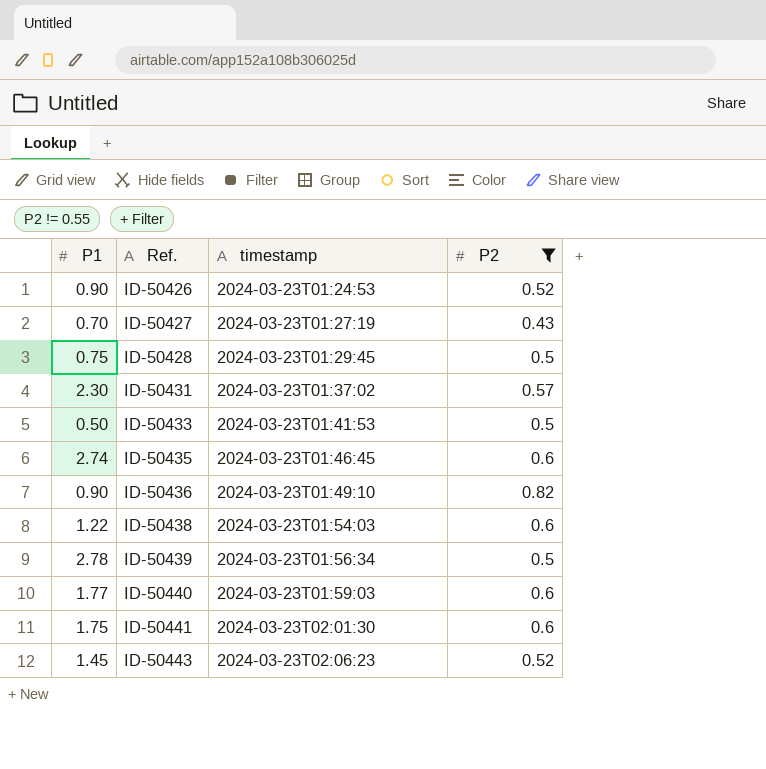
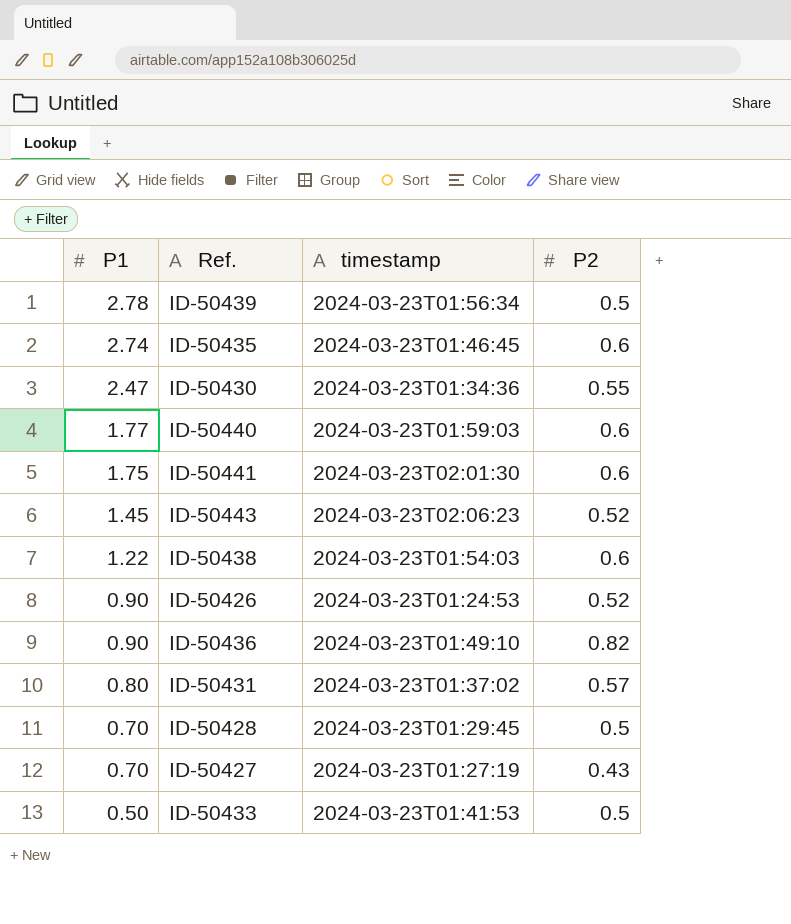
filter: P2 != 0.55 -> none
row order: Ref. ascending -> P1 descending
ID-50431 | P1: 2.30 -> 0.80
ID-50428 | P1: 0.75 -> 0.70

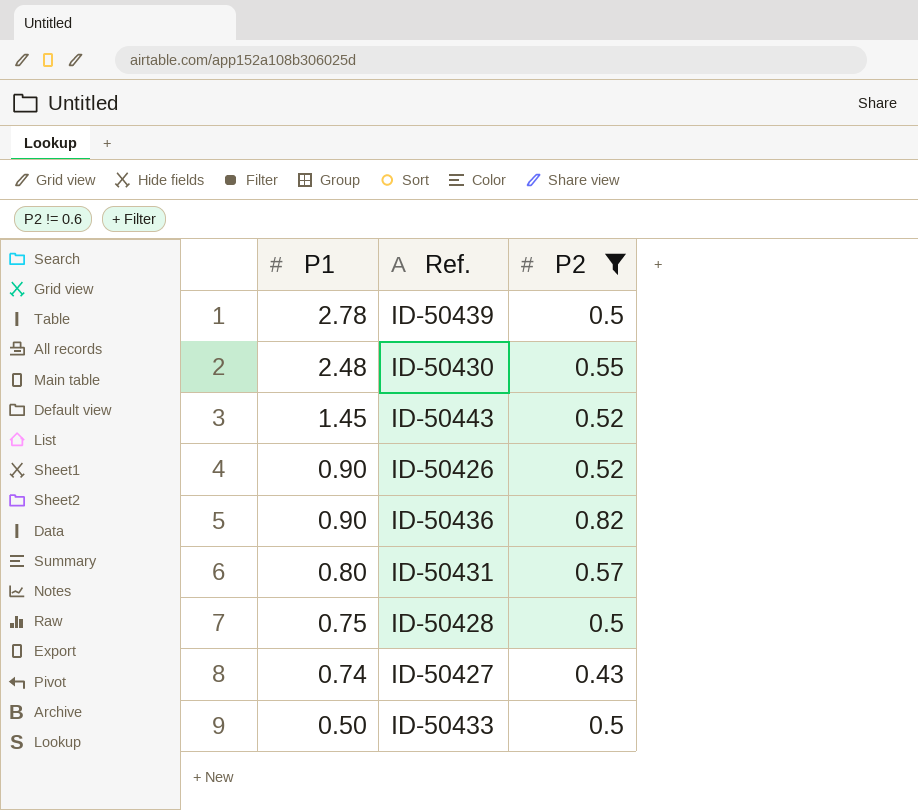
filter: none -> P2 != 0.6
column timestamp | position: 3 -> none
ID-50430 | P1: 2.47 -> 2.48
ID-50428 | P1: 0.70 -> 0.75
ID-50427 | P1: 0.70 -> 0.74

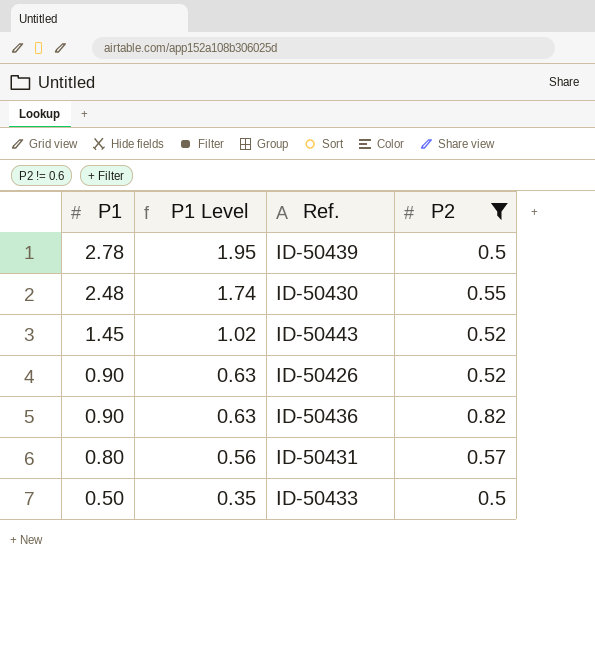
column P1 Level | formula: none -> [P1] * 0.7
row ID-50428: 0.75 | 0.5 -> none
row ID-50427: 0.74 | 0.43 -> none

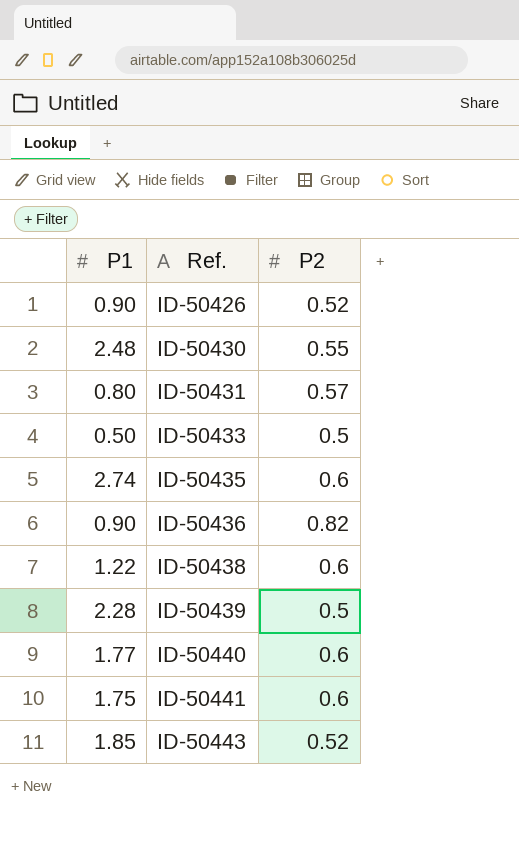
filter: P2 != 0.6 -> none
row order: P1 descending -> Ref. ascending
column P1 Level | formula: [P1] * 0.7 -> none
ID-50439 | P1: 2.78 -> 2.28
ID-50443 | P1: 1.45 -> 1.85

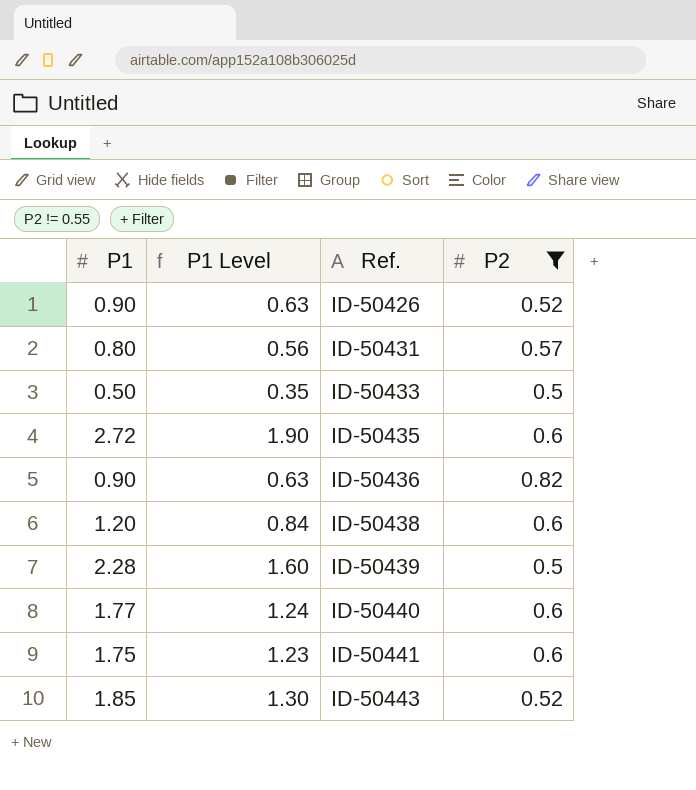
filter: none -> P2 != 0.55
column P1 Level | formula: none -> [P1] * 0.7
ID-50435 | P1: 2.74 -> 2.72
ID-50438 | P1: 1.22 -> 1.20

